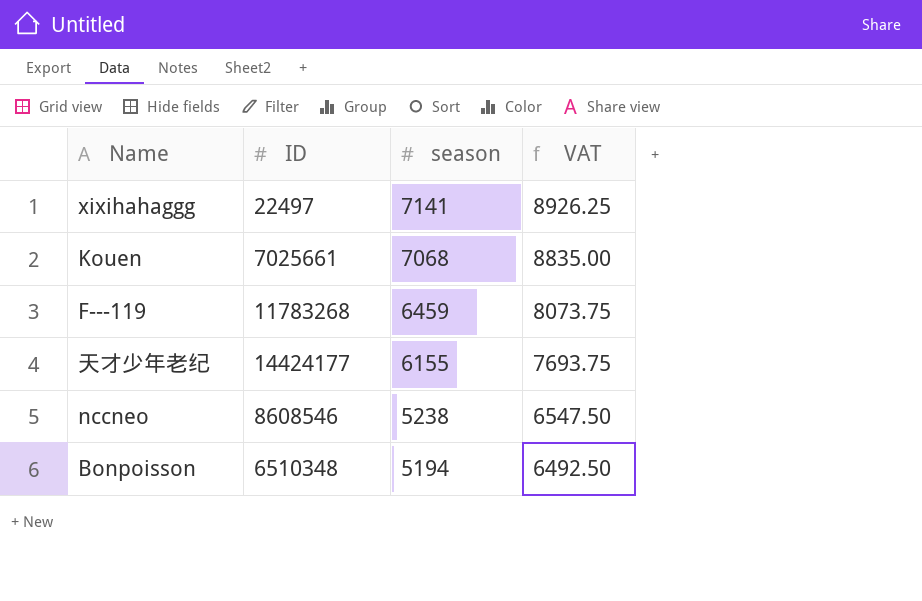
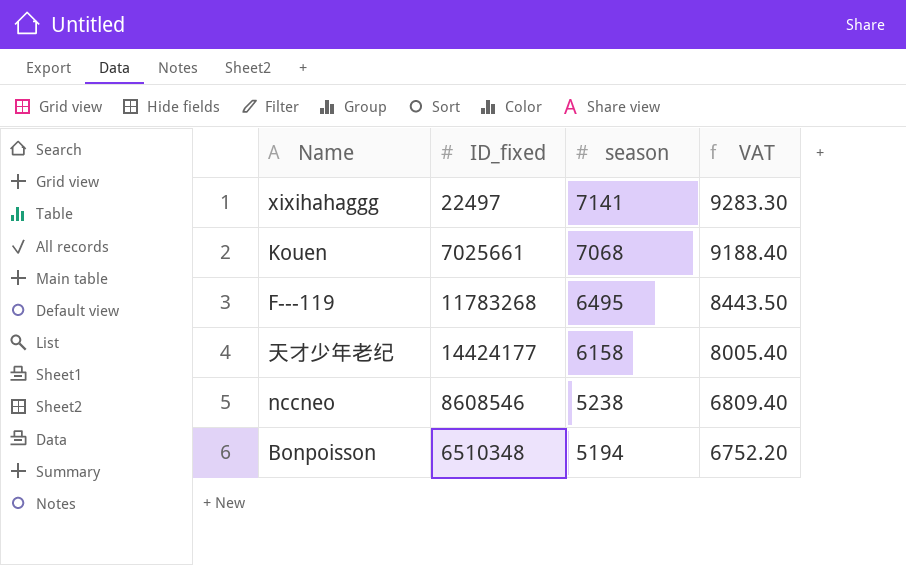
column name: ID -> ID_fixed
column VAT | formula: [season] * 1.25 -> [season] * 1.3
F---119 | season: 6459 -> 6495
天才少年老纪 | season: 6155 -> 6158

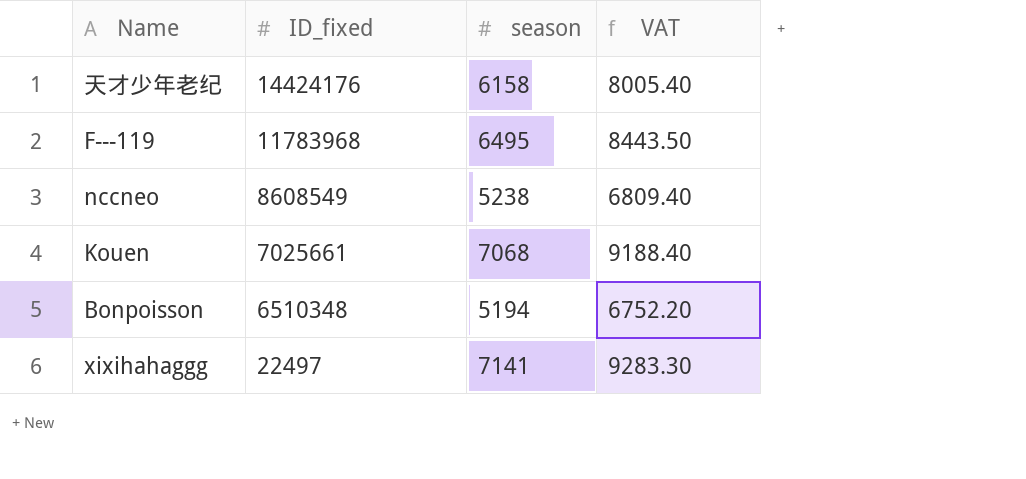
row order: season descending -> ID_fixed descending
天才少年老纪 | ID_fixed: 14424177 -> 14424176
F---119 | ID_fixed: 11783268 -> 11783968
nccneo | ID_fixed: 8608546 -> 8608549

